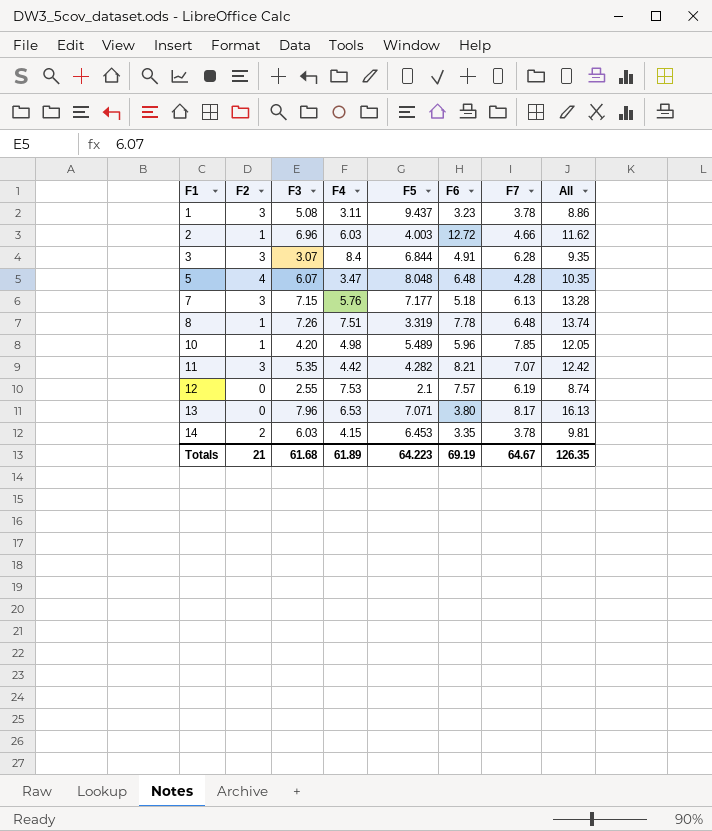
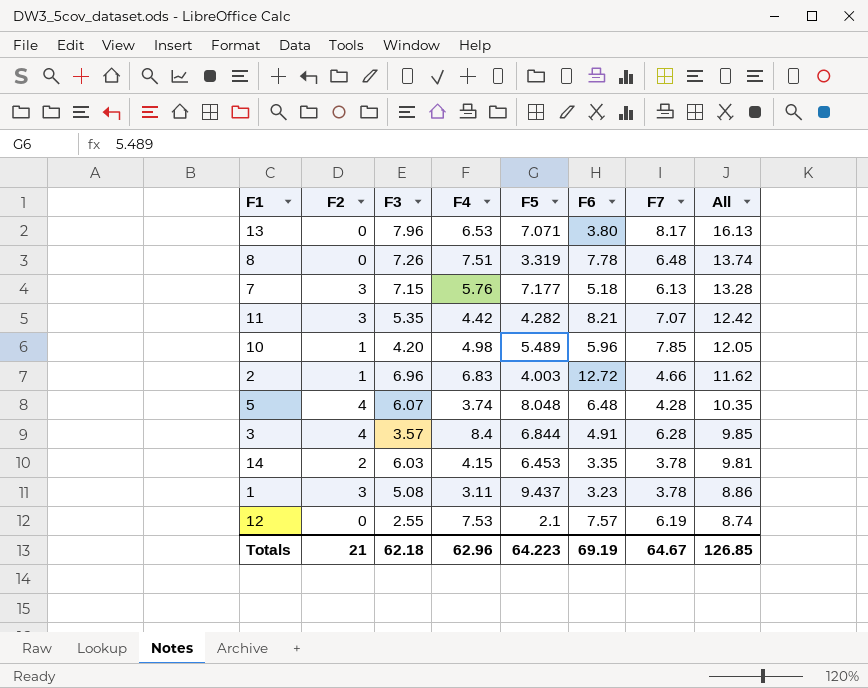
row order: F1 ascending -> All descending
8 | F2: 1 -> 0
2 | F4: 6.03 -> 6.83
5 | F4: 3.47 -> 3.74
3 | F2: 3 -> 4
3 | F3: 3.07 -> 3.57
3 | All: 9.35 -> 9.85
Totals | F3: 61.68 -> 62.18
Totals | F4: 61.89 -> 62.96
Totals | All: 126.35 -> 126.85

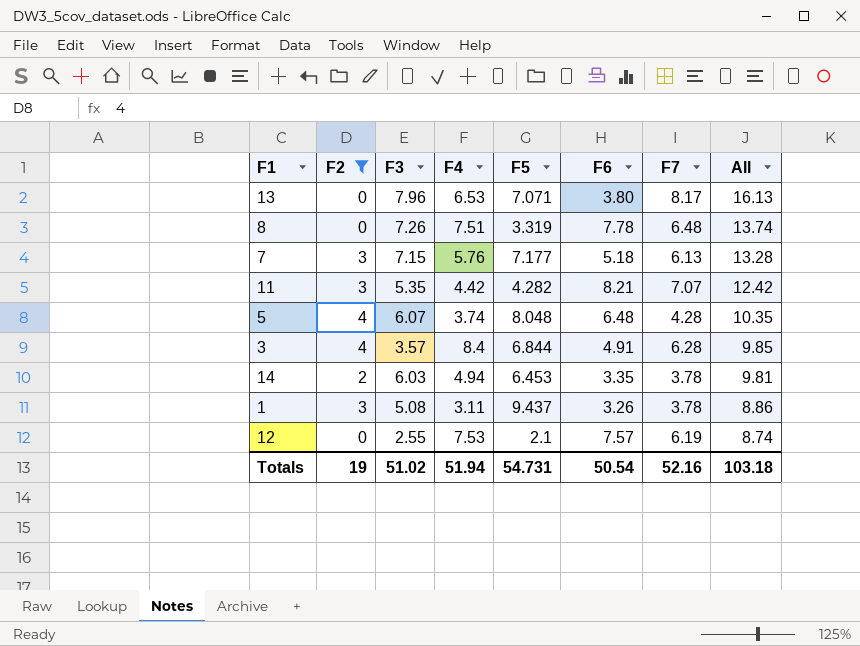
filter: none -> F2 != 1
14 | F4: 4.15 -> 4.94
1 | F6: 3.23 -> 3.26
Totals | F2: 21 -> 19
Totals | F3: 62.18 -> 51.02
Totals | F4: 62.96 -> 51.94
Totals | F5: 64.223 -> 54.731
Totals | F6: 69.19 -> 50.54
Totals | F7: 64.67 -> 52.16
Totals | All: 126.85 -> 103.18

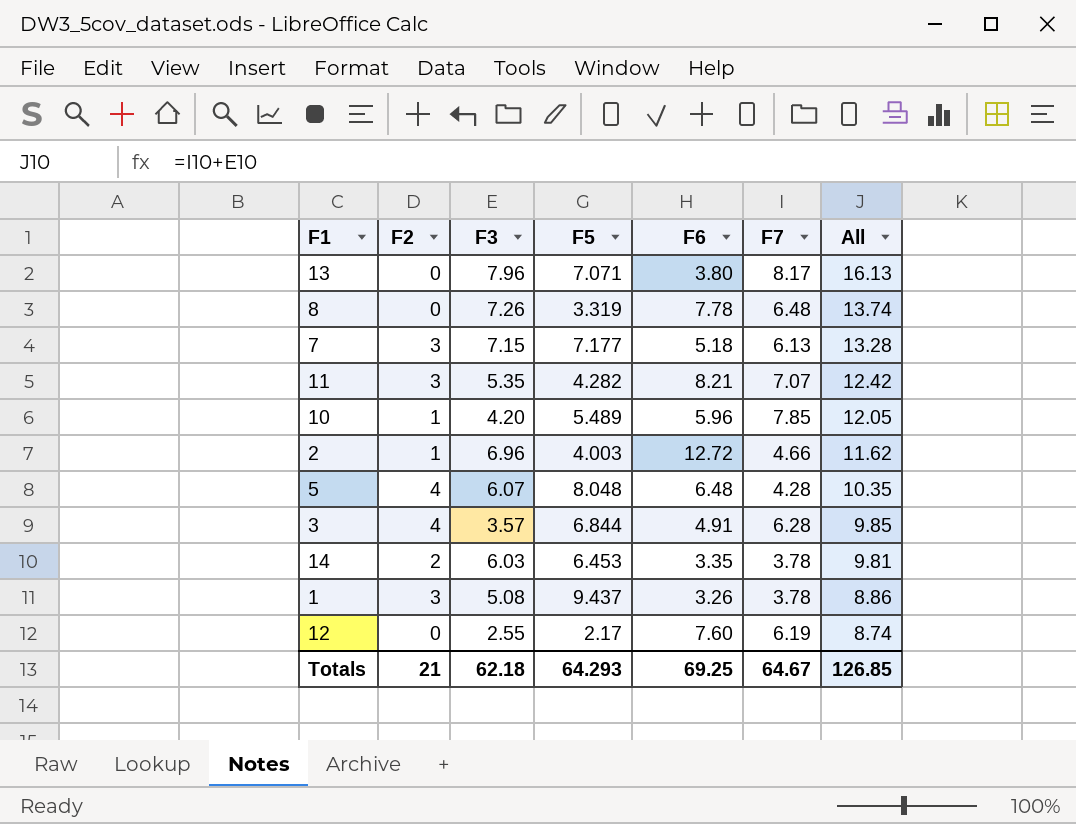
filter: F2 != 1 -> none
column F4 | position: 4 -> none
12 | F5: 2.1 -> 2.17
12 | F6: 7.57 -> 7.60
Totals | F2: 19 -> 21
Totals | F3: 51.02 -> 62.18
Totals | F5: 54.731 -> 64.293
Totals | F6: 50.54 -> 69.25
Totals | F7: 52.16 -> 64.67
Totals | All: 103.18 -> 126.85

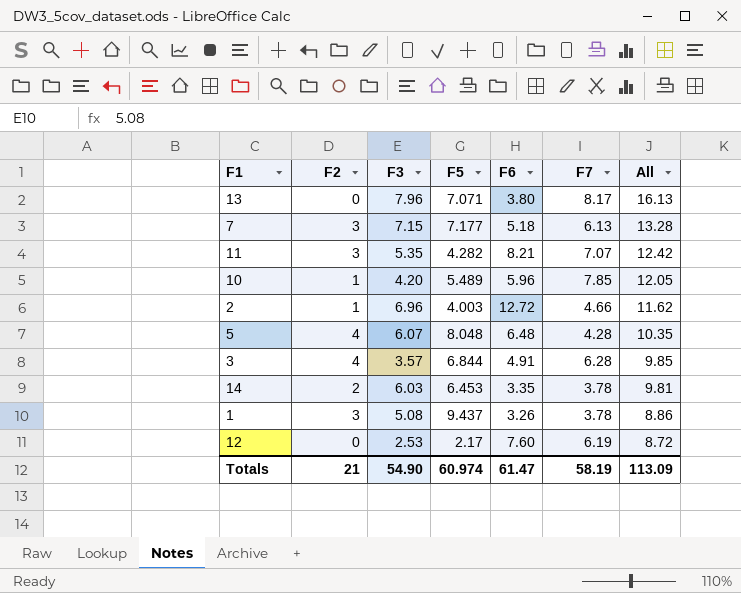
row 8: 0 | 7.26 | 3.319 | 7.78 | 6.48 | 13.74 -> none
12 | F3: 2.55 -> 2.53
12 | All: 8.74 -> 8.72
Totals | F3: 62.18 -> 54.90
Totals | F5: 64.293 -> 60.974
Totals | F6: 69.25 -> 61.47
Totals | F7: 64.67 -> 58.19
Totals | All: 126.85 -> 113.09

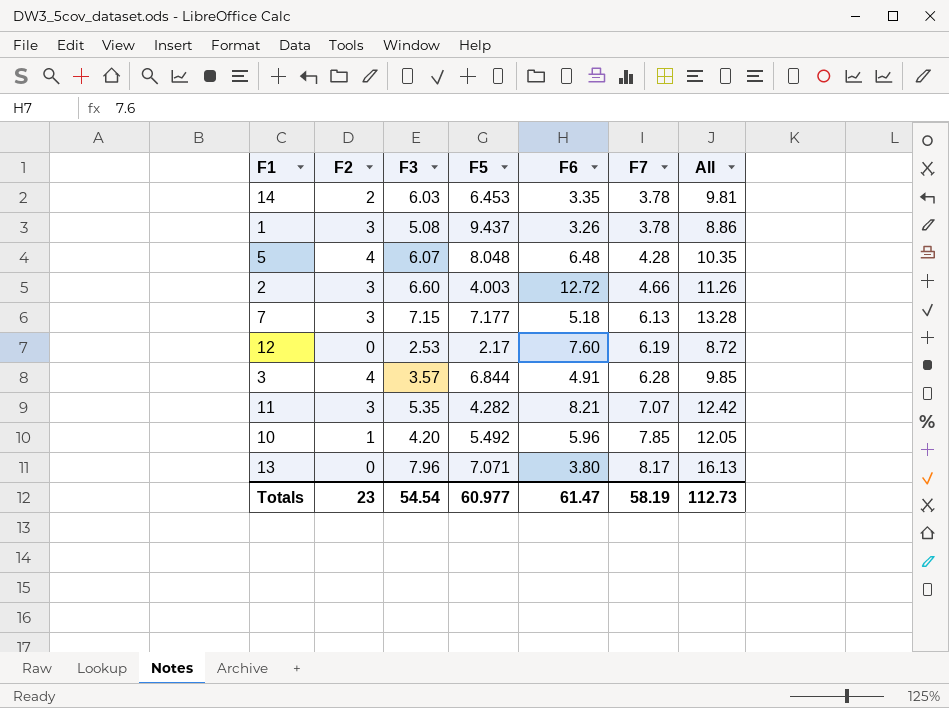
row order: All descending -> F7 ascending
2 | F2: 1 -> 3
2 | F3: 6.96 -> 6.60
2 | All: 11.62 -> 11.26
10 | F5: 5.489 -> 5.492
Totals | F2: 21 -> 23
Totals | F3: 54.90 -> 54.54
Totals | F5: 60.974 -> 60.977
Totals | All: 113.09 -> 112.73

